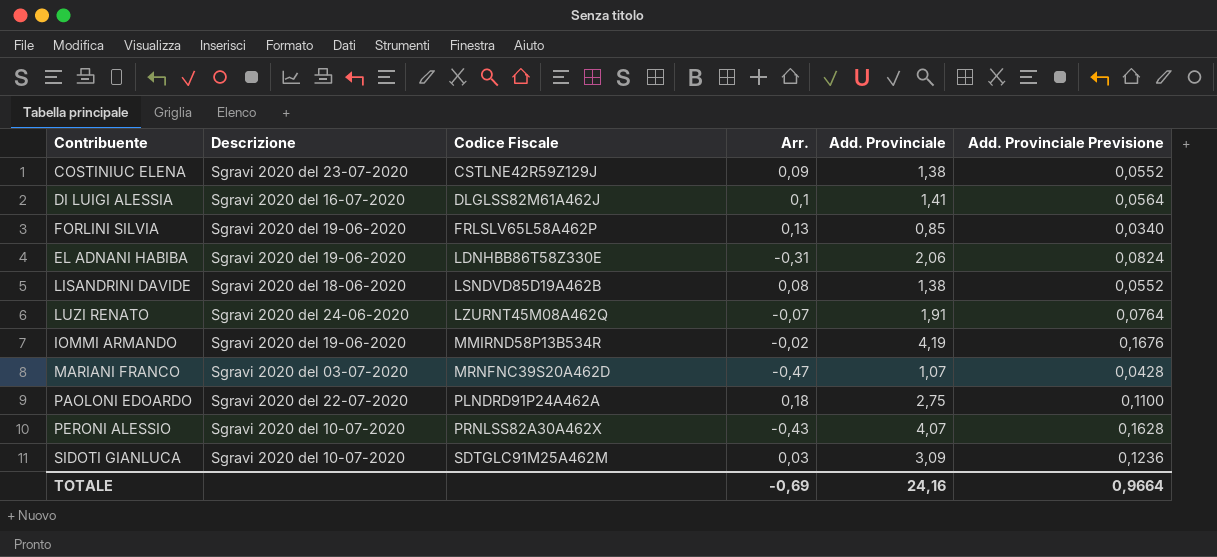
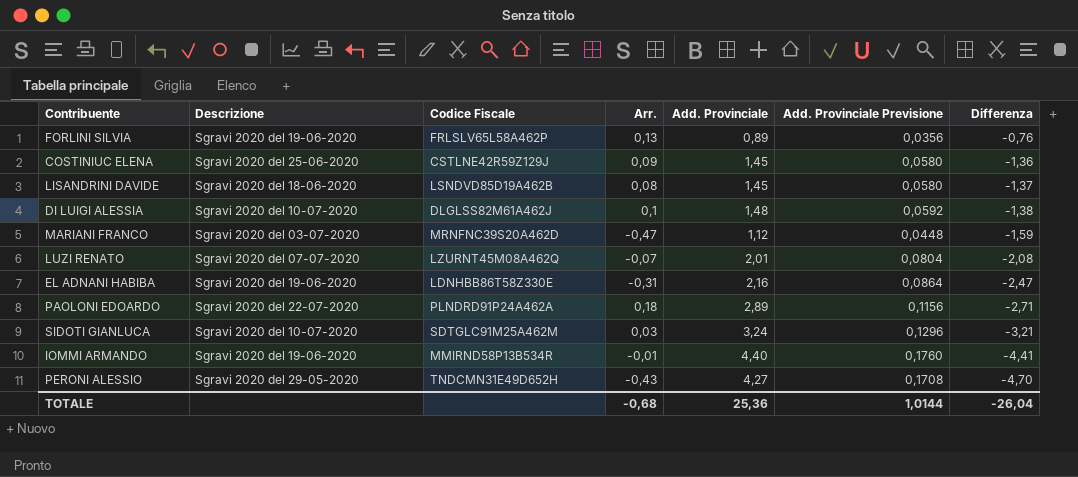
row order: Codice Fiscale ascending -> Differenza descending
column Differenza | formula: none -> [Arr.] - [Add. Provinciale]
FORLINI SILVIA | Add. Provinciale: 0,85 -> 0,89
FORLINI SILVIA | Add. Provinciale Previsione: 0,0340 -> 0,0356
COSTINIUC ELENA | Descrizione: Sgravi 2020 del 23-07-2020 -> Sgravi 2020 del 25-06-2020
COSTINIUC ELENA | Add. Provinciale: 1,38 -> 1,45
COSTINIUC ELENA | Add. Provinciale Previsione: 0,0552 -> 0,0580
LISANDRINI DAVIDE | Add. Provinciale: 1,38 -> 1,45
LISANDRINI DAVIDE | Add. Provinciale Previsione: 0,0552 -> 0,0580
DI LUIGI ALESSIA | Descrizione: Sgravi 2020 del 16-07-2020 -> Sgravi 2020 del 10-07-2020
DI LUIGI ALESSIA | Add. Provinciale: 1,41 -> 1,48
DI LUIGI ALESSIA | Add. Provinciale Previsione: 0,0564 -> 0,0592
MARIANI FRANCO | Add. Provinciale: 1,07 -> 1,12
MARIANI FRANCO | Add. Provinciale Previsione: 0,0428 -> 0,0448
LUZI RENATO | Descrizione: Sgravi 2020 del 24-06-2020 -> Sgravi 2020 del 07-07-2020
LUZI RENATO | Add. Provinciale: 1,91 -> 2,01
LUZI RENATO | Add. Provinciale Previsione: 0,0764 -> 0,0804
EL ADNANI HABIBA | Add. Provinciale: 2,06 -> 2,16
EL ADNANI HABIBA | Add. Provinciale Previsione: 0,0824 -> 0,0864
PAOLONI EDOARDO | Add. Provinciale: 2,75 -> 2,89
PAOLONI EDOARDO | Add. Provinciale Previsione: 0,1100 -> 0,1156
SIDOTI GIANLUCA | Add. Provinciale: 3,09 -> 3,24
SIDOTI GIANLUCA | Add. Provinciale Previsione: 0,1236 -> 0,1296
IOMMI ARMANDO | Arr.: -0,02 -> -0,01
IOMMI ARMANDO | Add. Provinciale: 4,19 -> 4,40
IOMMI ARMANDO | Add. Provinciale Previsione: 0,1676 -> 0,1760
PERONI ALESSIO | Descrizione: Sgravi 2020 del 10-07-2020 -> Sgravi 2020 del 29-05-2020
PERONI ALESSIO | Codice Fiscale: PRNLSS82A30A462X -> TNDCMN31E49D652H
PERONI ALESSIO | Add. Provinciale: 4,07 -> 4,27
PERONI ALESSIO | Add. Provinciale Previsione: 0,1628 -> 0,1708
TOTALE | Arr.: -0,69 -> -0,68
TOTALE | Add. Provinciale: 24,16 -> 25,36
TOTALE | Add. Provinciale Previsione: 0,9664 -> 1,0144

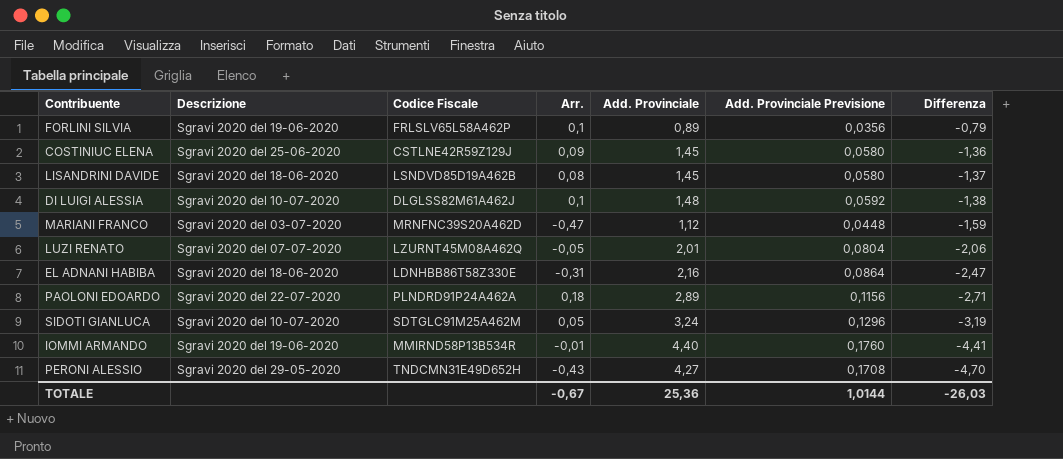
FORLINI SILVIA | Arr.: 0,13 -> 0,1
FORLINI SILVIA | Differenza: -0,76 -> -0,79
LUZI RENATO | Arr.: -0,07 -> -0,05
LUZI RENATO | Differenza: -2,08 -> -2,06
EL ADNANI HABIBA | Descrizione: Sgravi 2020 del 19-06-2020 -> Sgravi 2020 del 18-06-2020
SIDOTI GIANLUCA | Arr.: 0,03 -> 0,05
SIDOTI GIANLUCA | Differenza: -3,21 -> -3,19
TOTALE | Arr.: -0,68 -> -0,67
TOTALE | Differenza: -26,04 -> -26,03

